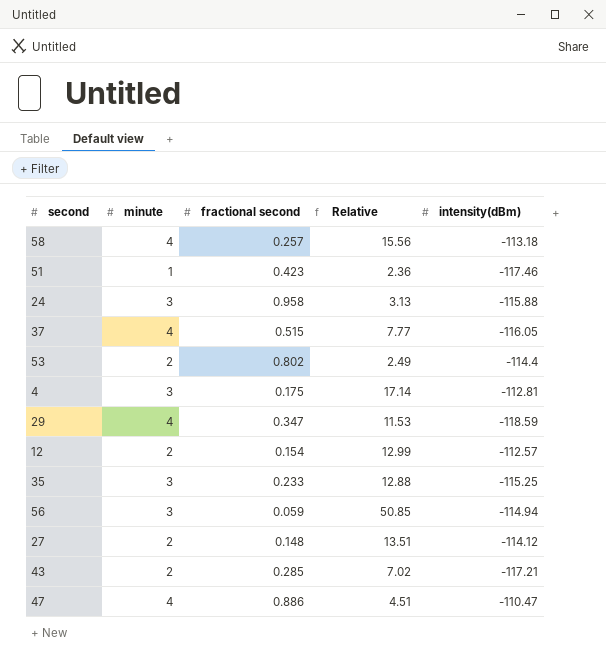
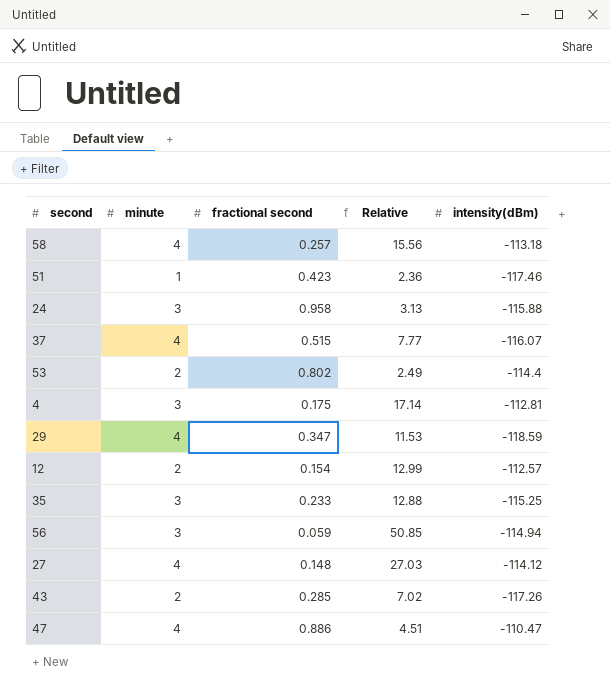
37 | intensity(dBm): -116.05 -> -116.07
27 | minute: 2 -> 4
27 | Relative: 13.51 -> 27.03
43 | intensity(dBm): -117.21 -> -117.26

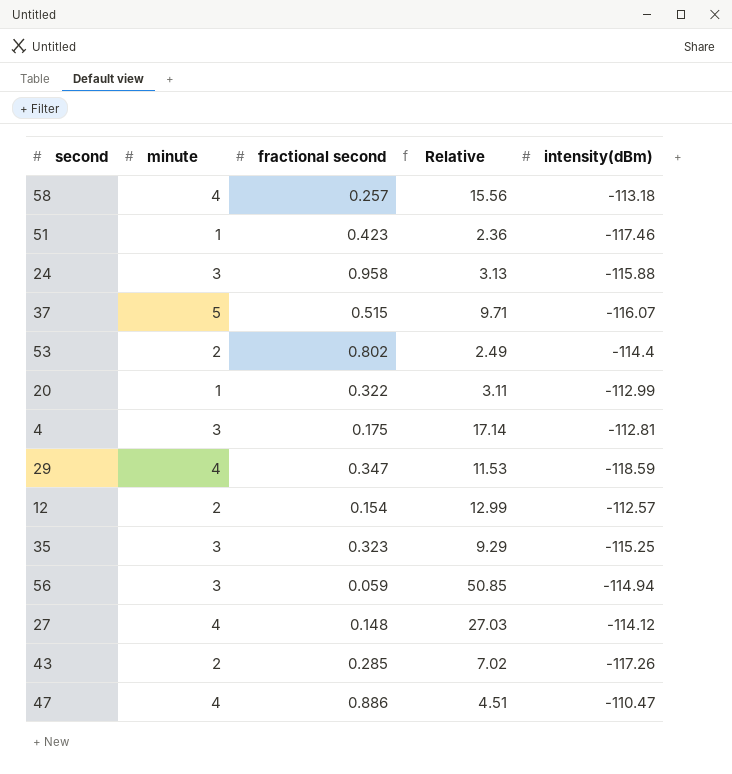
37 | minute: 4 -> 5
37 | Relative: 7.77 -> 9.71
row 20: none -> 1 | 0.322 | 3.11 | -112.99
35 | fractional second: 0.233 -> 0.323
35 | Relative: 12.88 -> 9.29

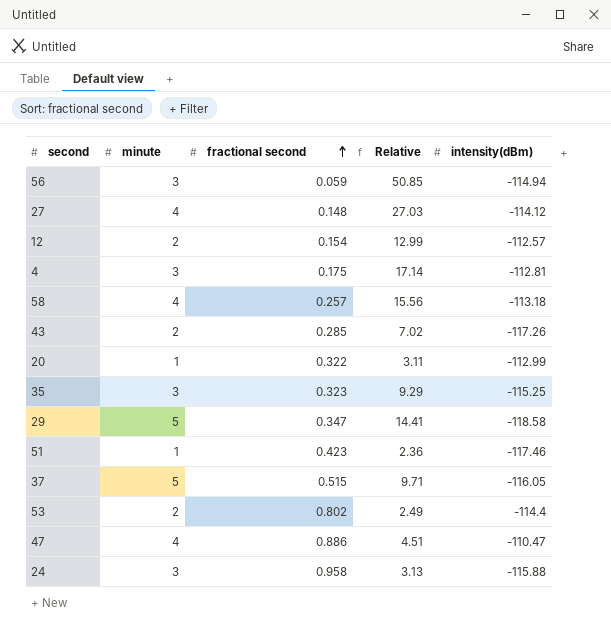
row order: none -> fractional second ascending
29 | minute: 4 -> 5
29 | Relative: 11.53 -> 14.41
29 | intensity(dBm): -118.59 -> -118.58
37 | intensity(dBm): -116.07 -> -116.05

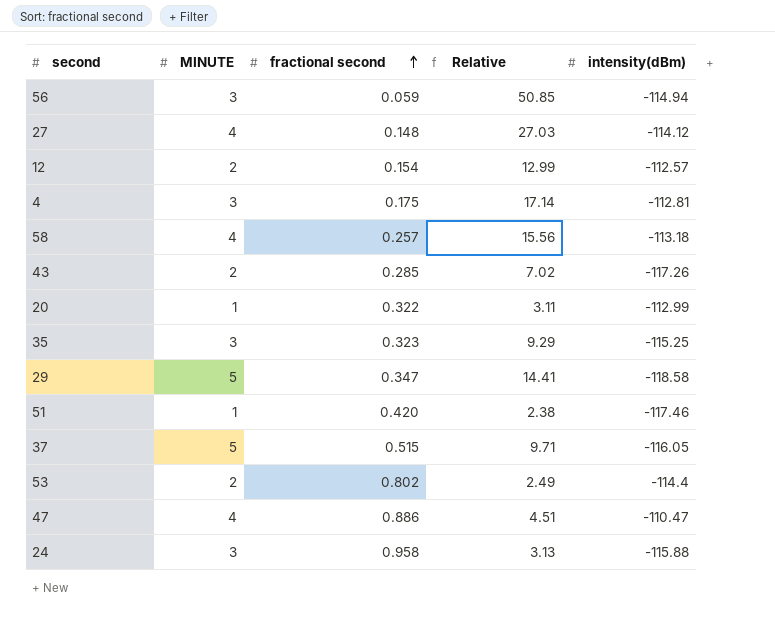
column name: minute -> MINUTE
51 | fractional second: 0.423 -> 0.420
51 | Relative: 2.36 -> 2.38

